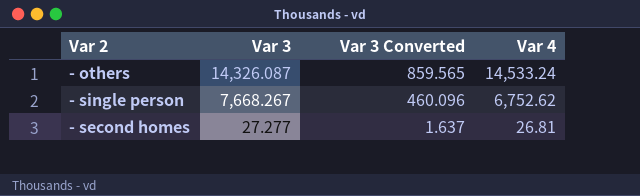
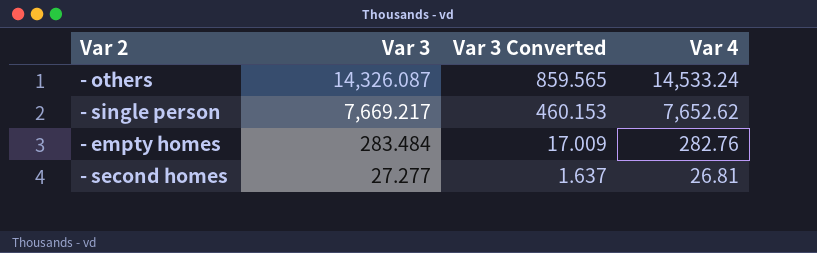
- single person | Var 3: 7,668.267 -> 7,669.217
- single person | Var 3 Converted: 460.096 -> 460.153
- single person | Var 4: 6,752.62 -> 7,652.62
row - empty homes: none -> 283.484 | 17.009 | 282.76

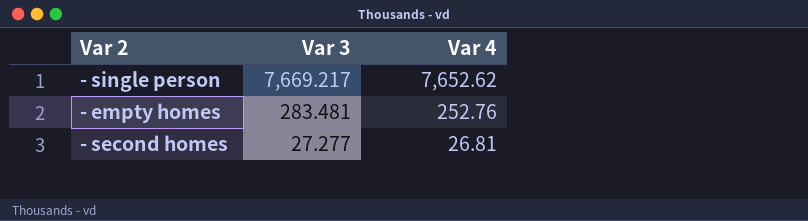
column Var 3 Converted | formula: [Var 3] * 0.06 -> none
row - others: 14,326.087 | 859.565 | 14,533.24 -> none
- empty homes | Var 3: 283.484 -> 283.481
- empty homes | Var 4: 282.76 -> 252.76

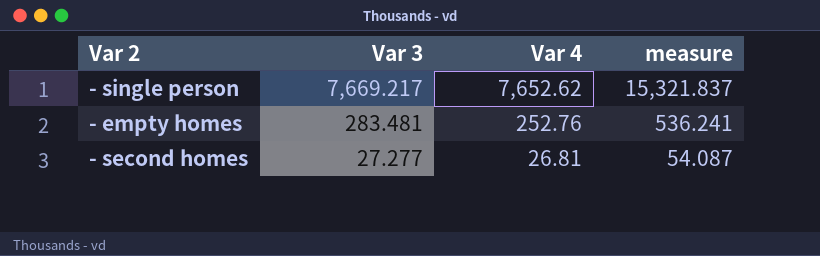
column measure | formula: none -> [Var 3] + [Var 4]

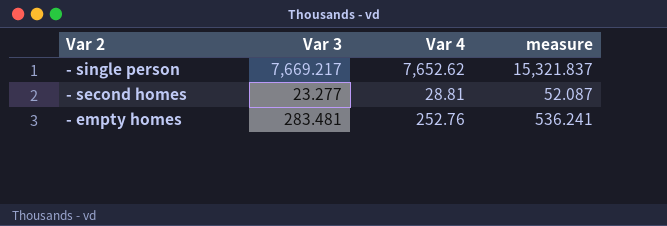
row order: Var 3 descending -> Var 2 descending
- second homes | Var 3: 27.277 -> 23.277
- second homes | Var 4: 26.81 -> 28.81
- second homes | measure: 54.087 -> 52.087

